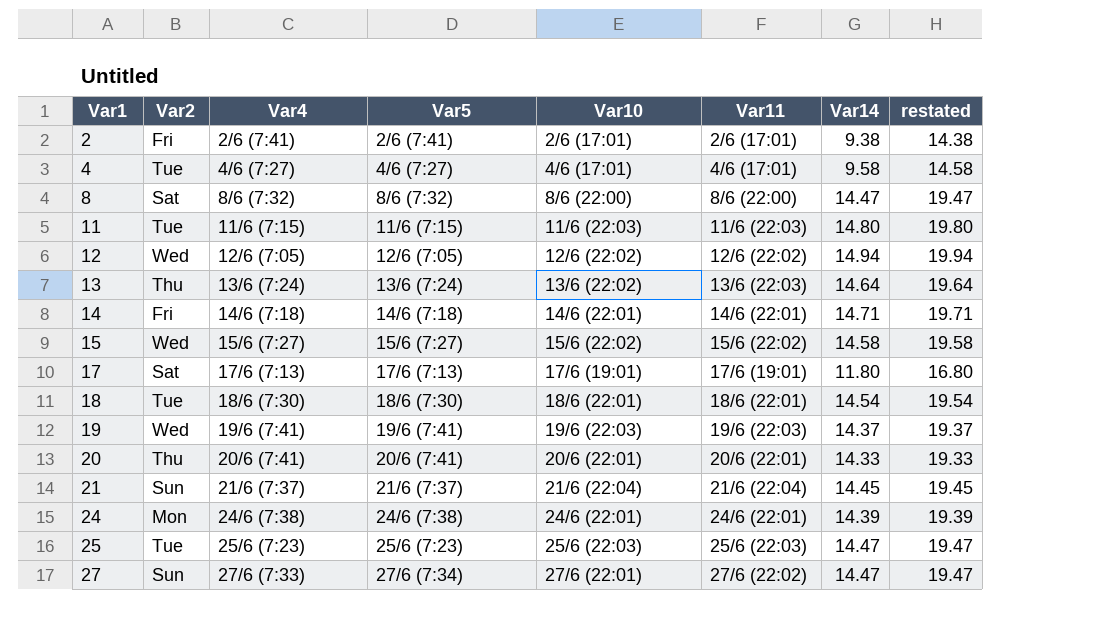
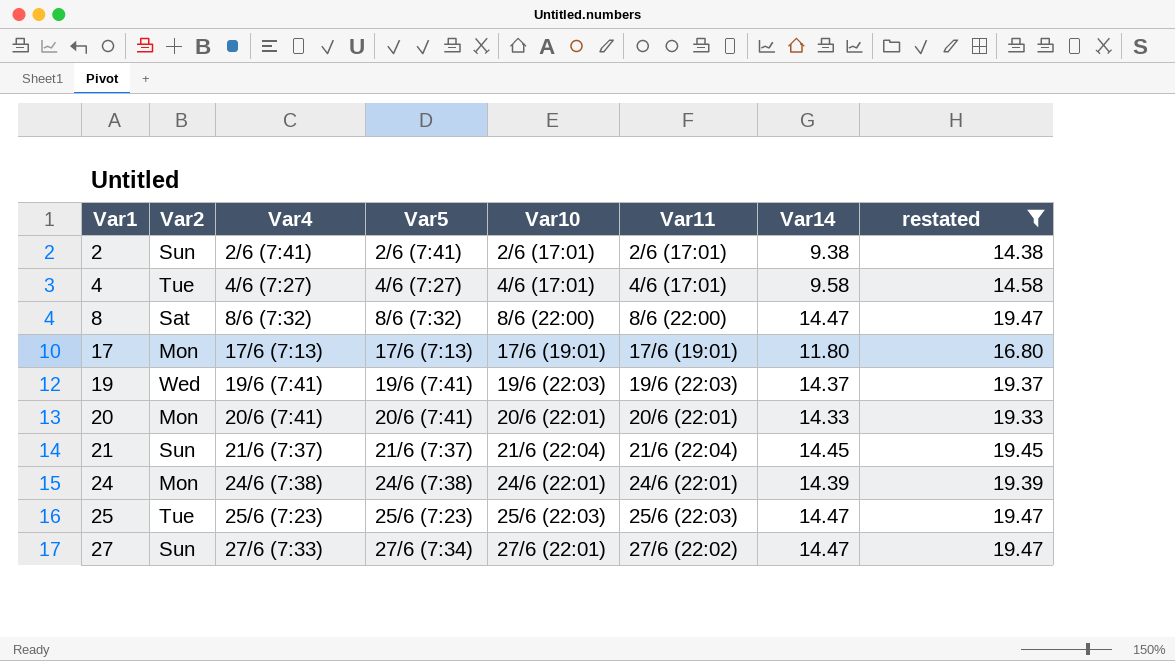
filter: none -> restated <= 19.47
2 | Var2: Fri -> Sun
17 | Var2: Sat -> Mon
20 | Var2: Thu -> Mon

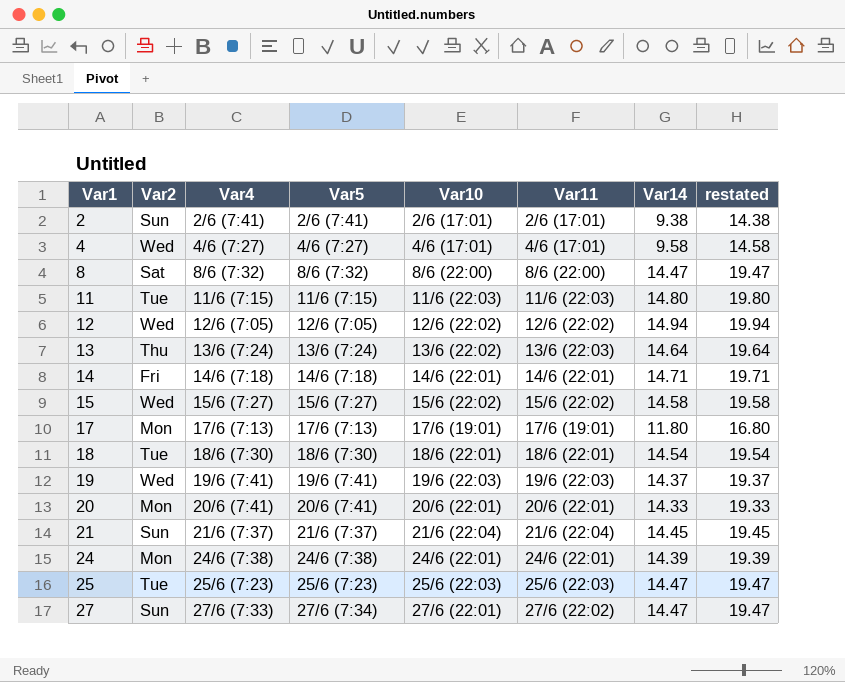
filter: restated <= 19.47 -> none
4 | Var2: Tue -> Wed

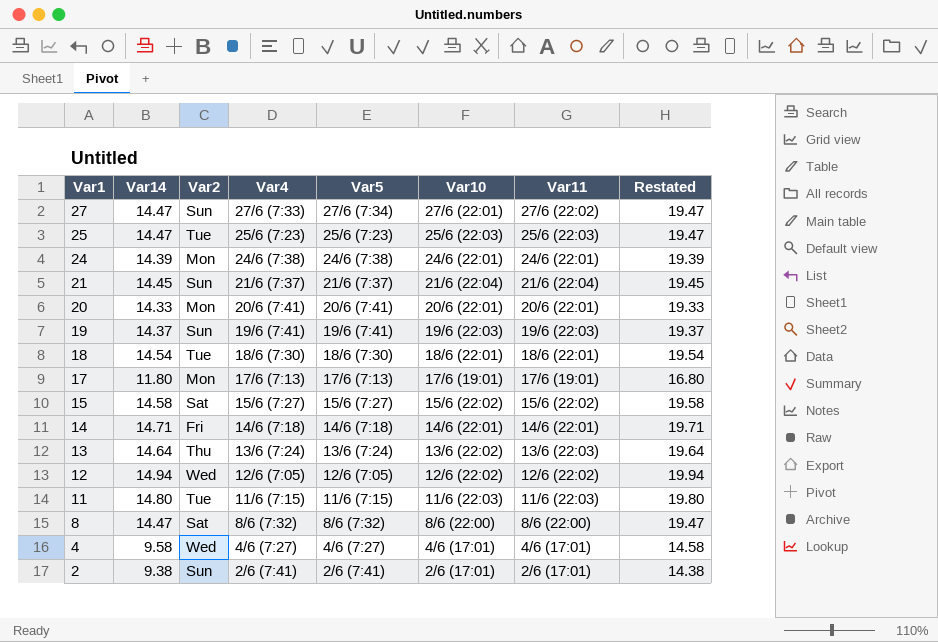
row order: Var1 ascending -> Var1 descending
column Var14 | position: 7 -> 2
column name: restated -> Restated
19 | Var2: Wed -> Sun
15 | Var2: Wed -> Sat

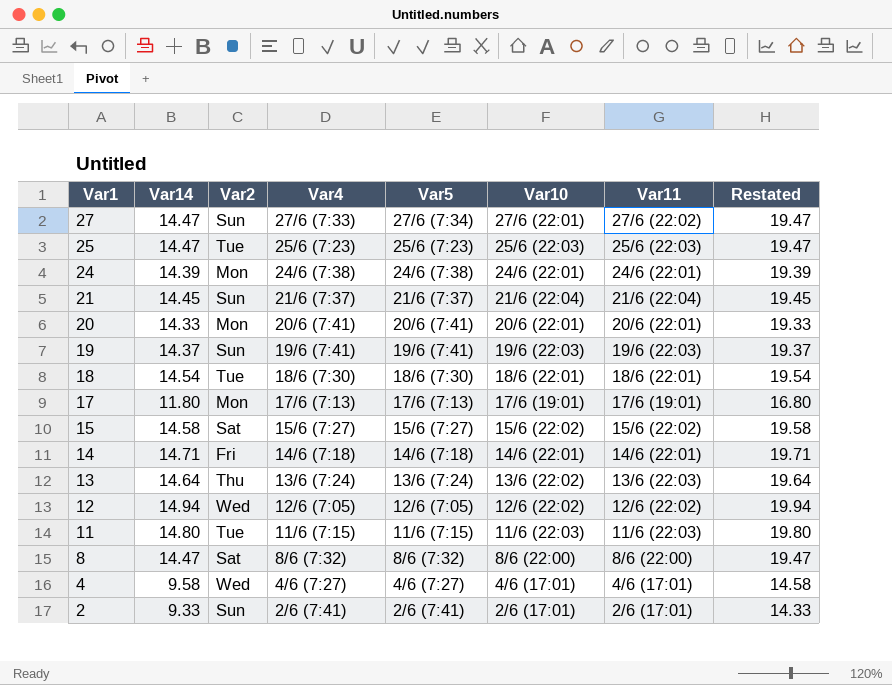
2 | Var14: 9.38 -> 9.33
2 | Restated: 14.38 -> 14.33

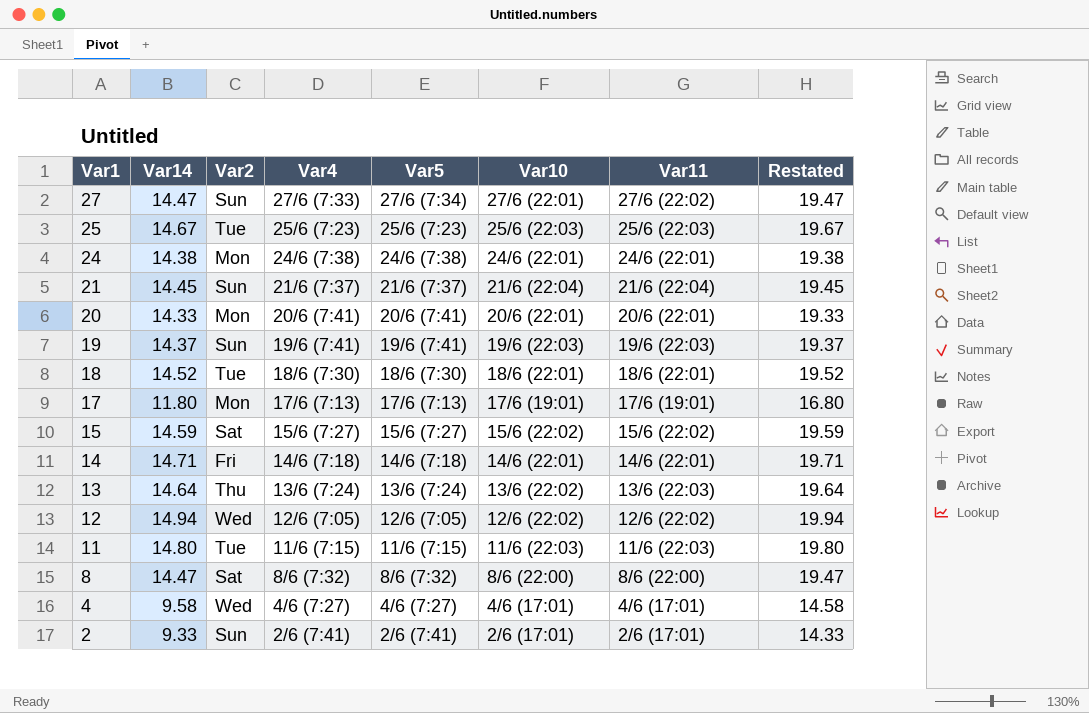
25 | Var14: 14.47 -> 14.67
25 | Restated: 19.47 -> 19.67
24 | Var14: 14.39 -> 14.38
24 | Restated: 19.39 -> 19.38
18 | Var14: 14.54 -> 14.52
18 | Restated: 19.54 -> 19.52
15 | Var14: 14.58 -> 14.59
15 | Restated: 19.58 -> 19.59

